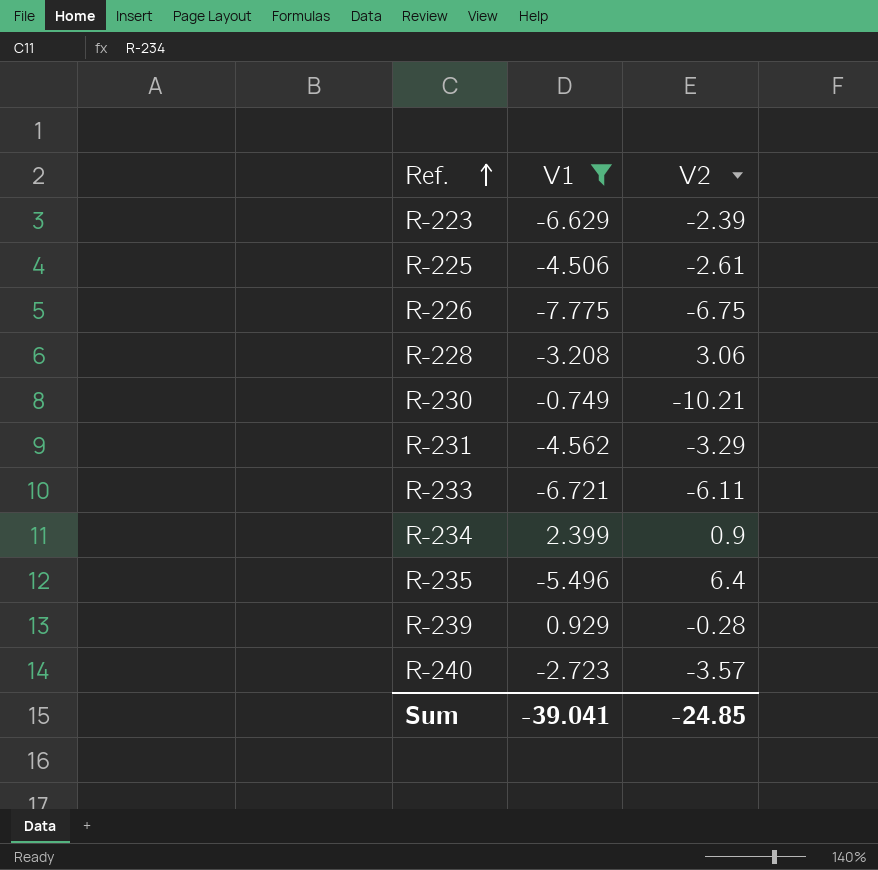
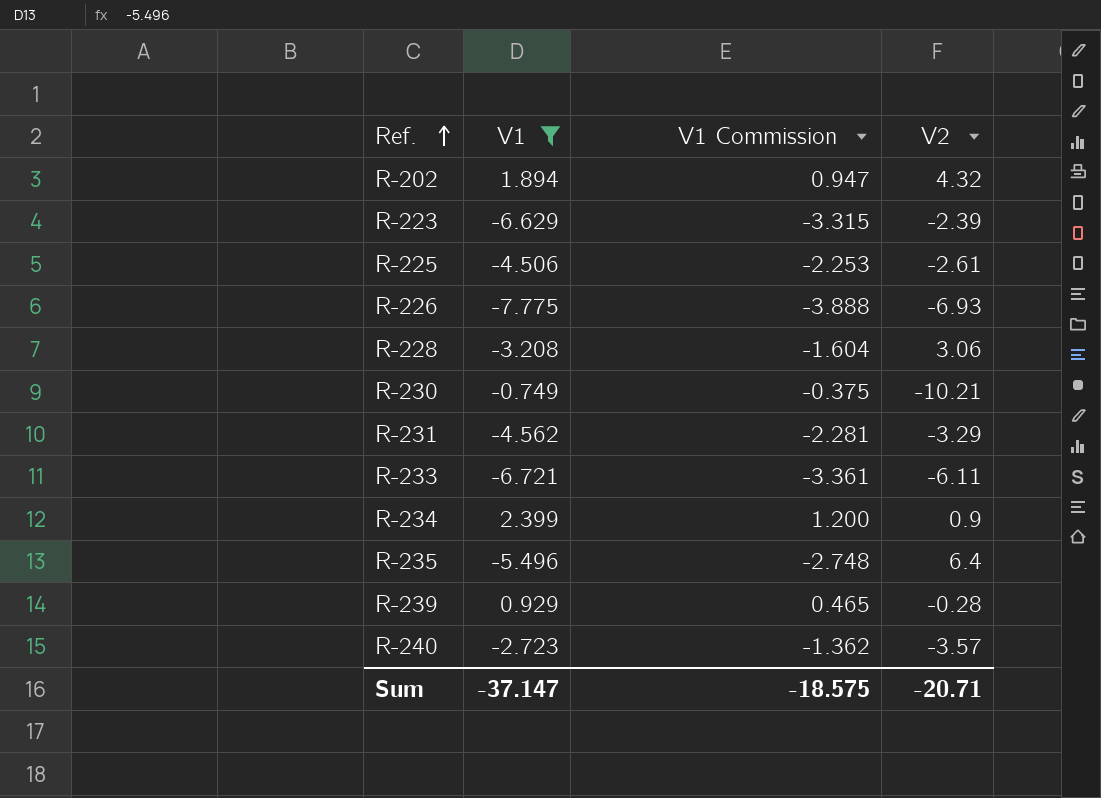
column V1 Commission | formula: none -> [V1] * 0.5
row R-202: none -> 1.894 | 0.947 | 4.32
R-226 | V2: -6.75 -> -6.93
Sum | V1: -39.041 -> -37.147
Sum | V2: -24.85 -> -20.71

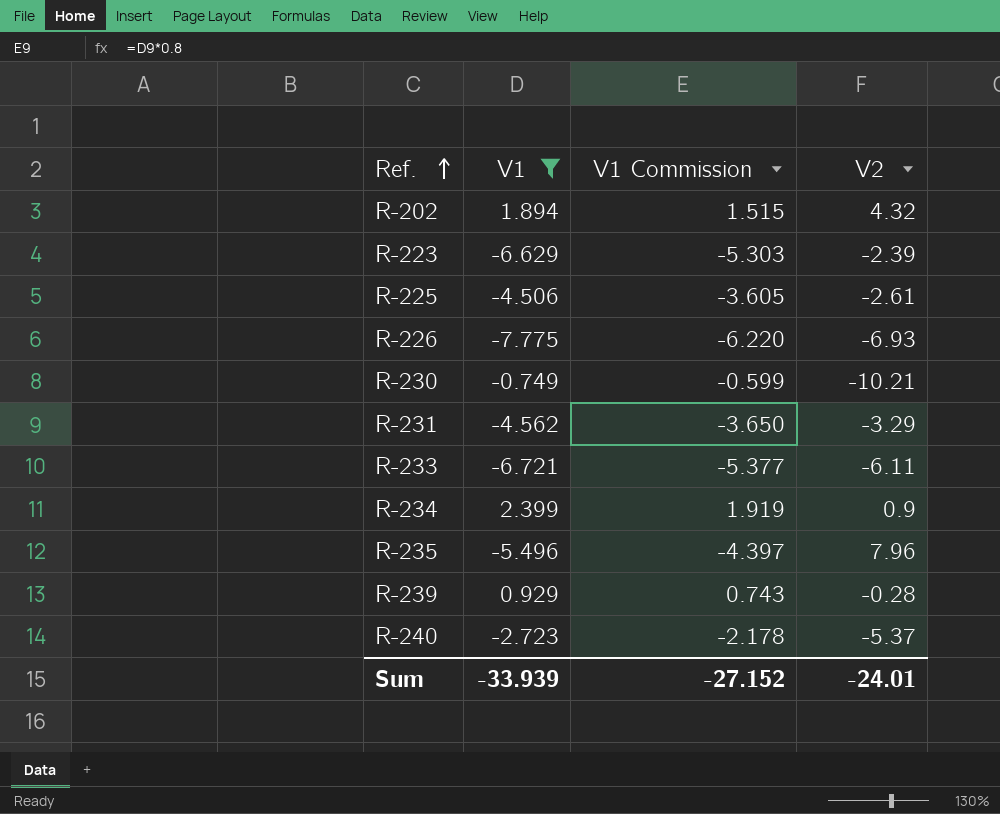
column V1 Commission | formula: [V1] * 0.5 -> [V1] * 0.8
row R-228: -3.208 | -1.604 | 3.06 -> none
R-235 | V2: 6.4 -> 7.96
R-240 | V2: -3.57 -> -5.37
Sum | V1: -37.147 -> -33.939
Sum | V1 Commission: -18.575 -> -27.152
Sum | V2: -20.71 -> -24.01

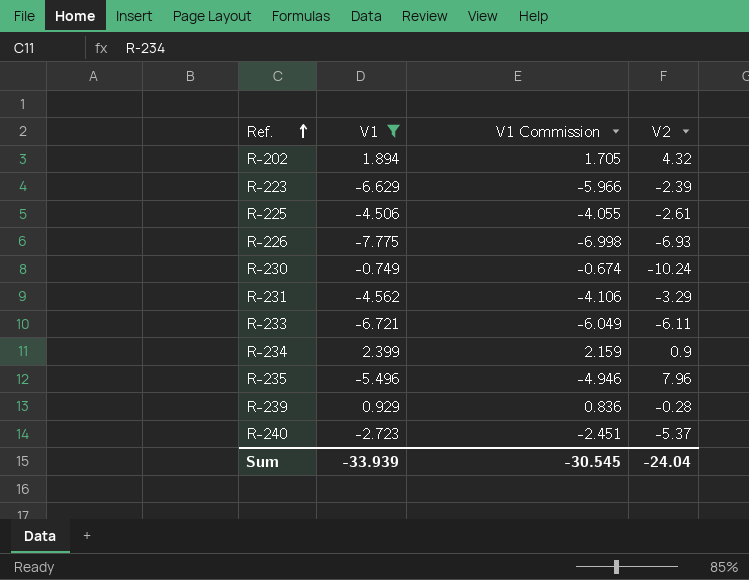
column V1 Commission | formula: [V1] * 0.8 -> [V1] * 0.9
R-230 | V2: -10.21 -> -10.24
Sum | V1 Commission: -27.152 -> -30.545
Sum | V2: -24.01 -> -24.04

